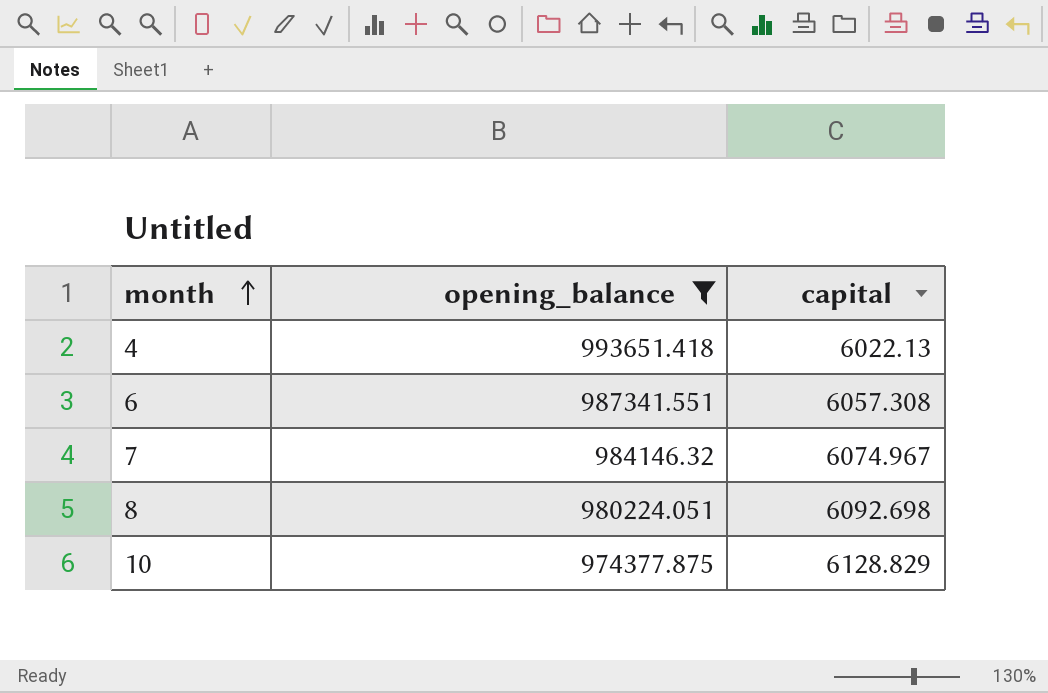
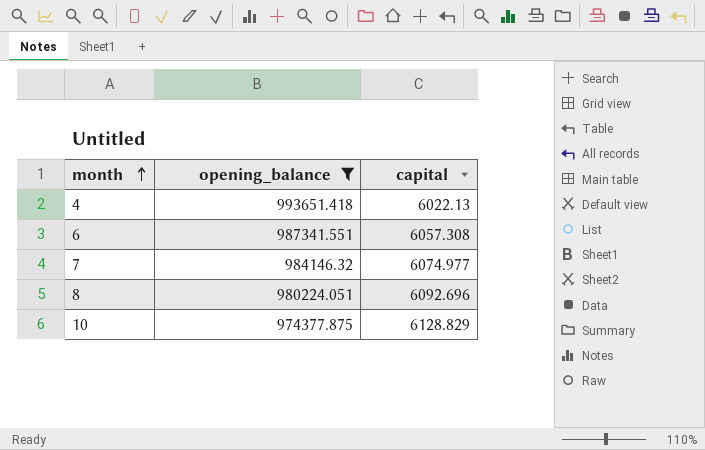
7 | capital: 6074.967 -> 6074.977
8 | capital: 6092.698 -> 6092.696

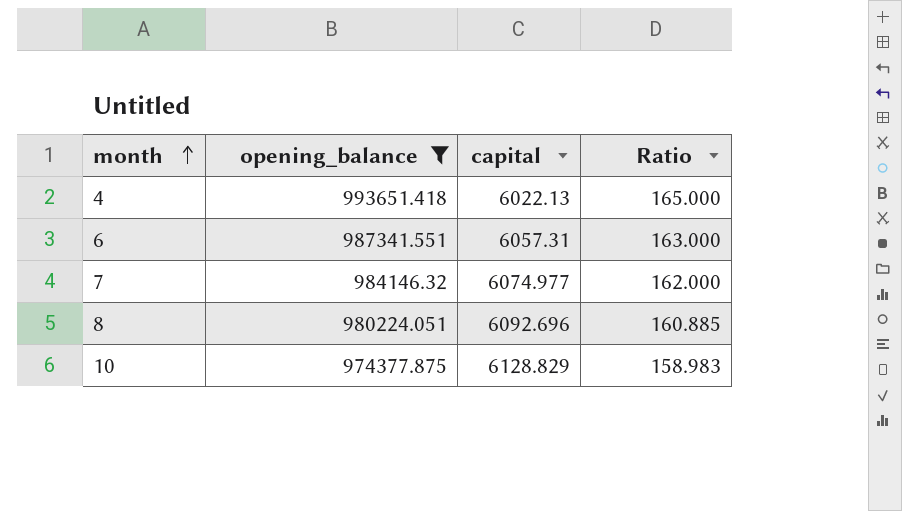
column Ratio | formula: none -> [opening_balance] / [capital]
6 | capital: 6057.308 -> 6057.31

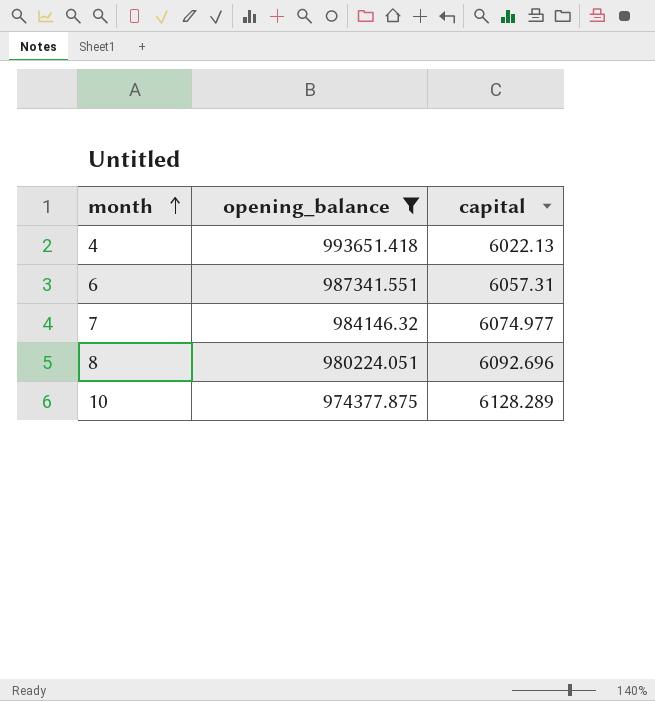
column Ratio | formula: [opening_balance] / [capital] -> none
10 | capital: 6128.829 -> 6128.289

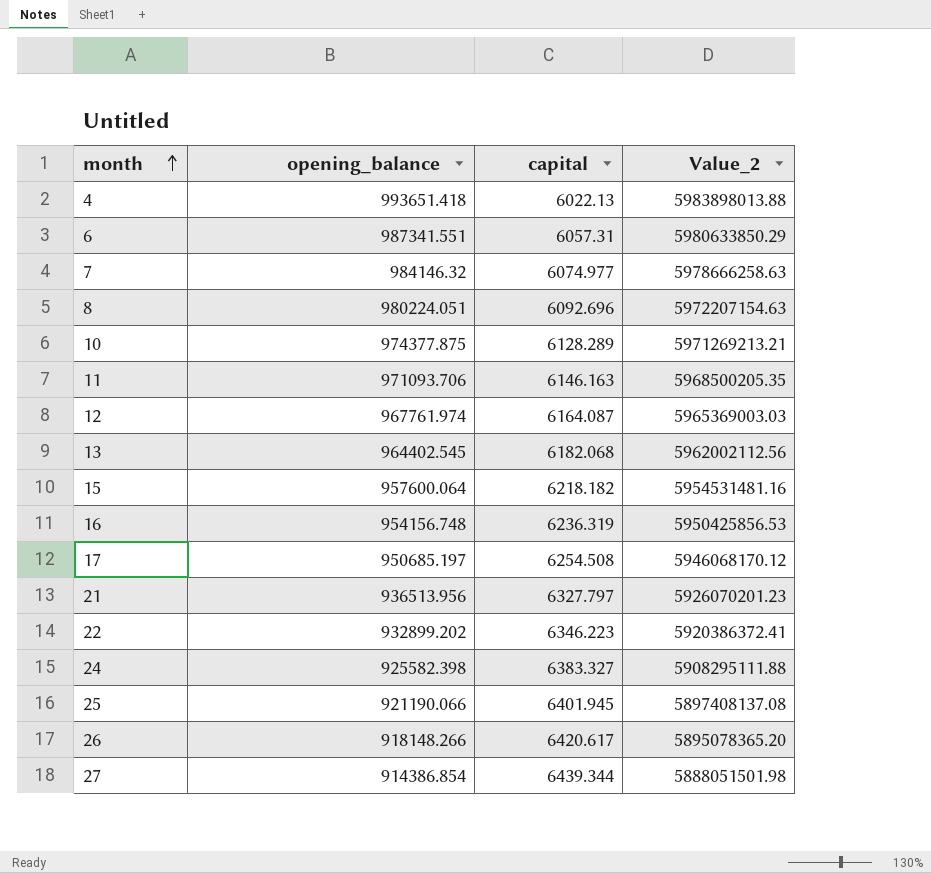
filter: opening_balance >= 974377.875 -> none
column Value_2 | formula: none -> [opening_balance] * [capital]

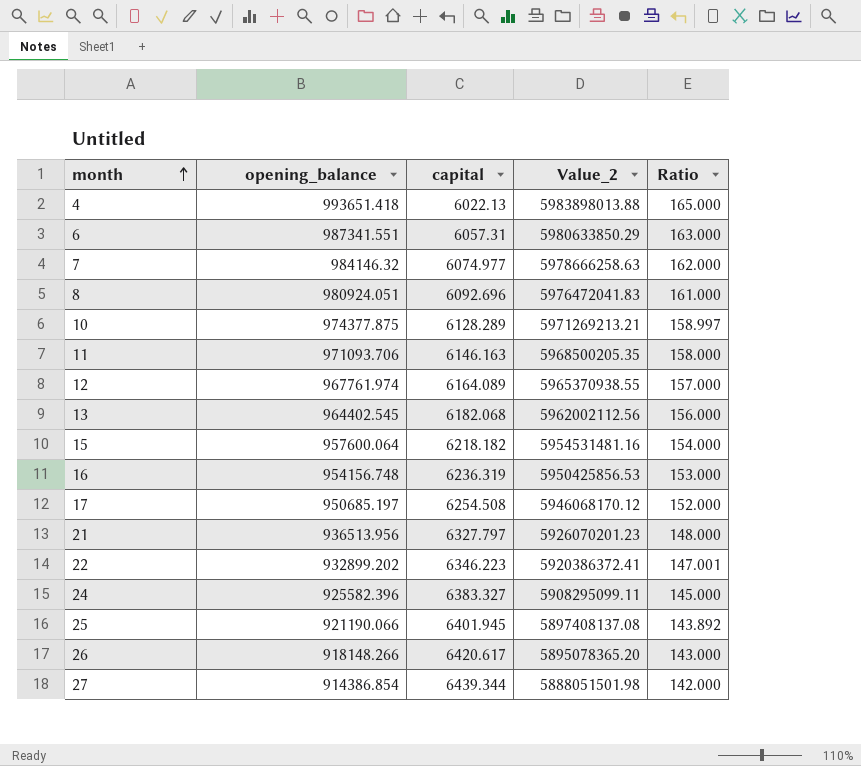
column Ratio | formula: none -> [opening_balance] / [capital]
8 | opening_balance: 980224.051 -> 980924.051
8 | Value_2: 5972207154.63 -> 5976472041.83
12 | capital: 6164.087 -> 6164.089
12 | Value_2: 5965369003.03 -> 5965370938.55
24 | opening_balance: 925582.398 -> 925582.396
24 | Value_2: 5908295111.88 -> 5908295099.11

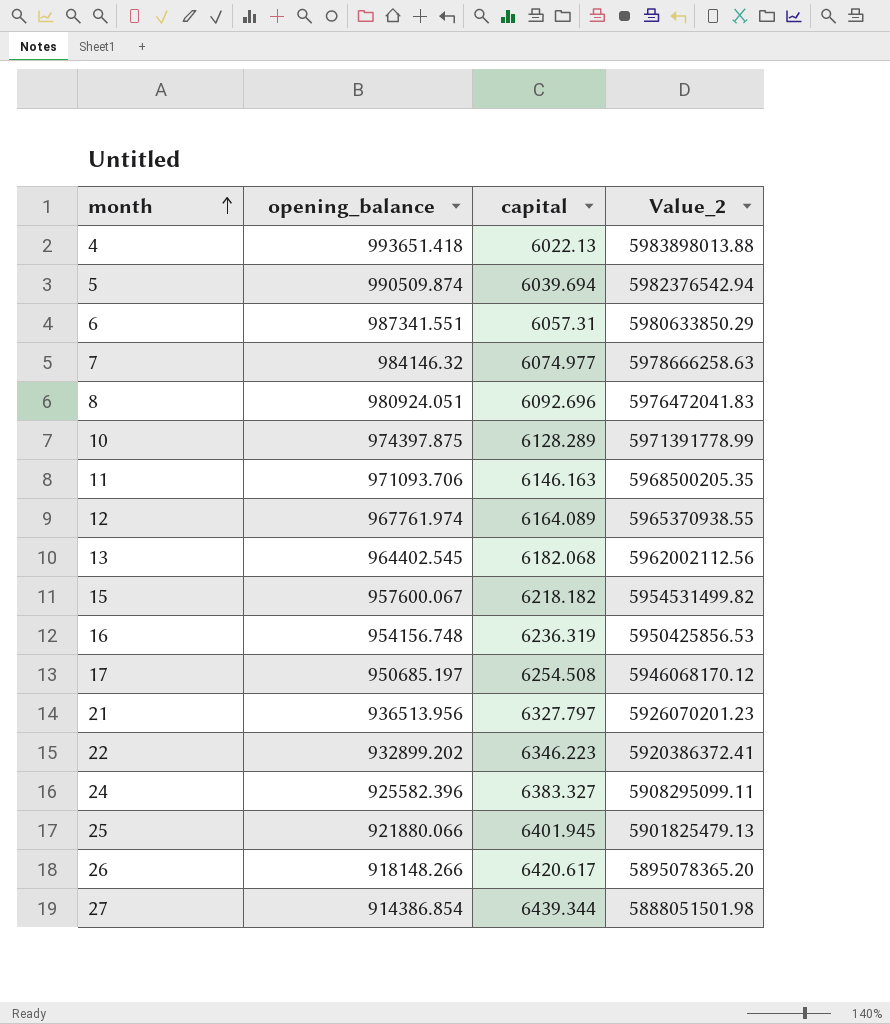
column Ratio | formula: [opening_balance] / [capital] -> none
row 5: none -> 990509.874 | 6039.694 | 5982376542.94
10 | opening_balance: 974377.875 -> 974397.875
10 | Value_2: 5971269213.21 -> 5971391778.99
15 | opening_balance: 957600.064 -> 957600.067
15 | Value_2: 5954531481.16 -> 5954531499.82
25 | opening_balance: 921190.066 -> 921880.066
25 | Value_2: 5897408137.08 -> 5901825479.13

